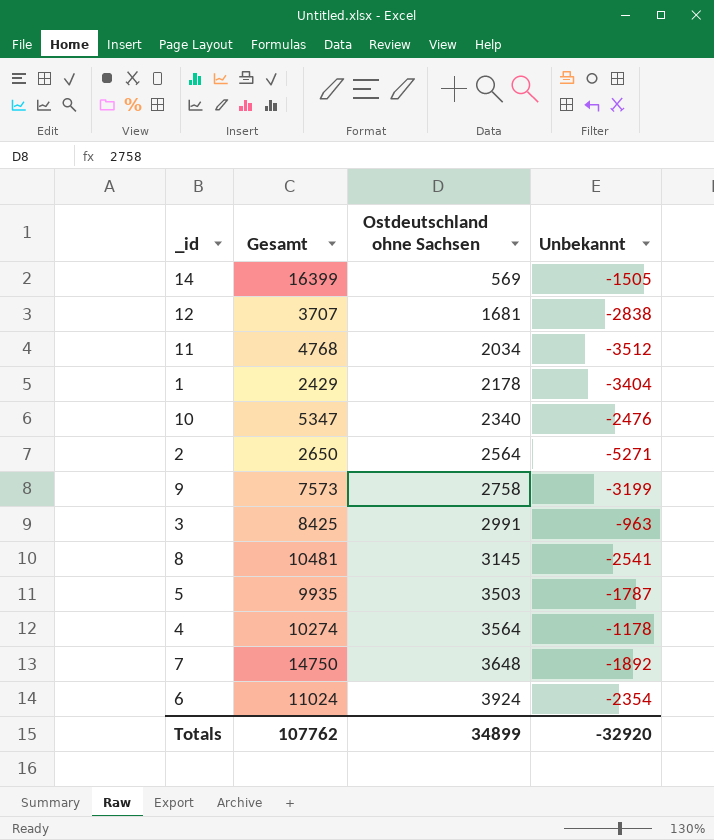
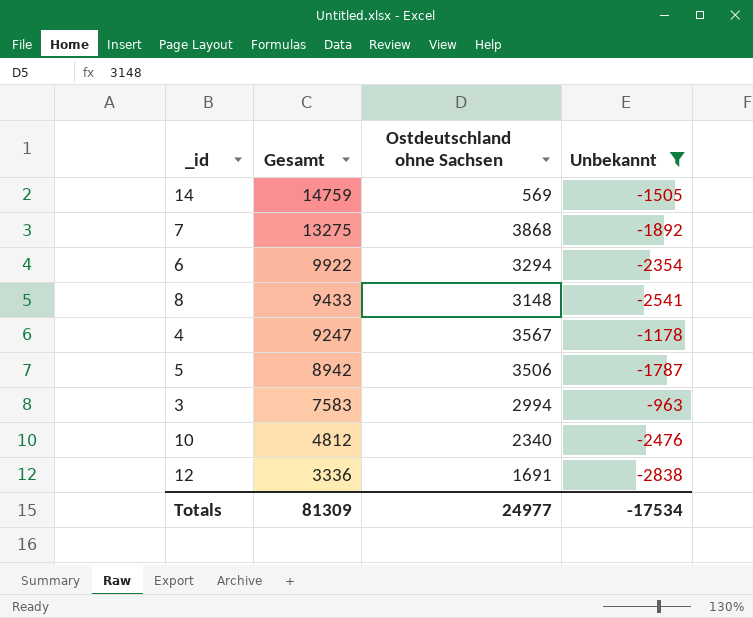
filter: none -> Unbekannt >= -2838
row order: Ostdeutschland ohne Sachsen ascending -> Gesamt descending
14 | Gesamt: 16399 -> 14759
7 | Gesamt: 14750 -> 13275
7 | Ostdeutschland ohne Sachsen: 3648 -> 3868
6 | Gesamt: 11024 -> 9922
6 | Ostdeutschland ohne Sachsen: 3924 -> 3294
8 | Gesamt: 10481 -> 9433
8 | Ostdeutschland ohne Sachsen: 3145 -> 3148
4 | Gesamt: 10274 -> 9247
4 | Ostdeutschland ohne Sachsen: 3564 -> 3567
5 | Gesamt: 9935 -> 8942
5 | Ostdeutschland ohne Sachsen: 3503 -> 3506
3 | Gesamt: 8425 -> 7583
3 | Ostdeutschland ohne Sachsen: 2991 -> 2994
10 | Gesamt: 5347 -> 4812
12 | Gesamt: 3707 -> 3336
12 | Ostdeutschland ohne Sachsen: 1681 -> 1691
Totals | Gesamt: 107762 -> 81309
Totals | Ostdeutschland ohne Sachsen: 34899 -> 24977
Totals | Unbekannt: -32920 -> -17534

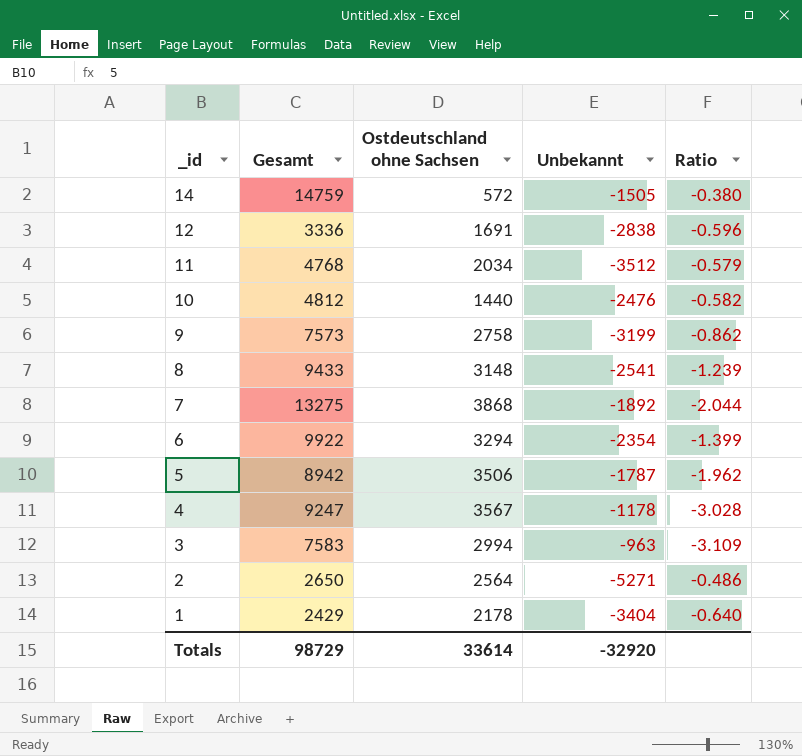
filter: Unbekannt >= -2838 -> none
row order: Gesamt descending -> _id descending
column Ratio | formula: none -> [Ostdeutschland ohne Sachsen] / [Unbekannt]
14 | Ostdeutschland ohne Sachsen: 569 -> 572
10 | Ostdeutschland ohne Sachsen: 2340 -> 1440
Totals | Gesamt: 81309 -> 98729
Totals | Ostdeutschland ohne Sachsen: 24977 -> 33614
Totals | Unbekannt: -17534 -> -32920

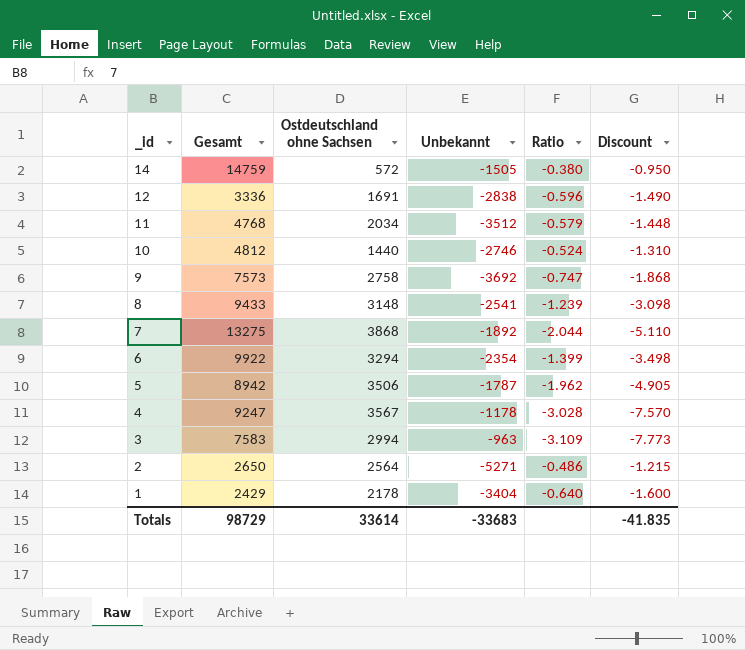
column Discount | formula: none -> [Ratio] * 2.5
10 | Unbekannt: -2476 -> -2746
10 | Ratio: -0.582 -> -0.524
9 | Unbekannt: -3199 -> -3692
9 | Ratio: -0.862 -> -0.747
Totals | Unbekannt: -32920 -> -33683

